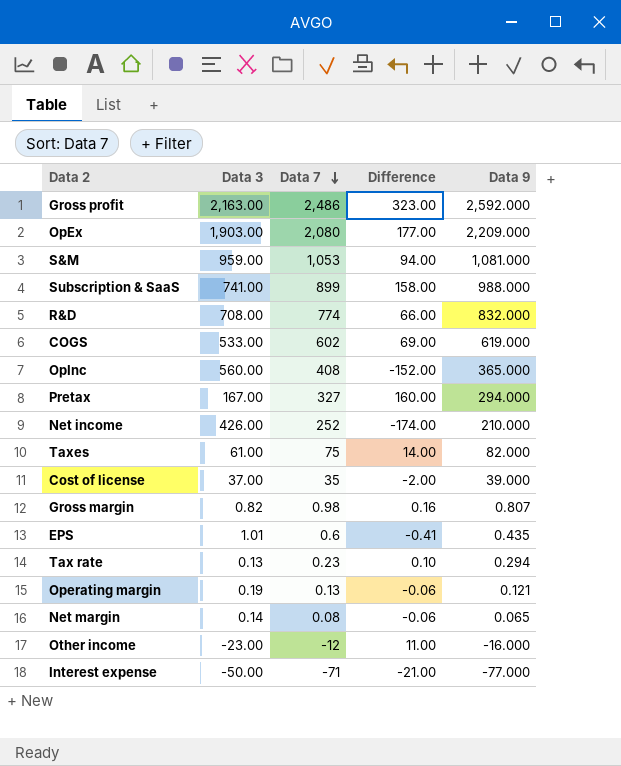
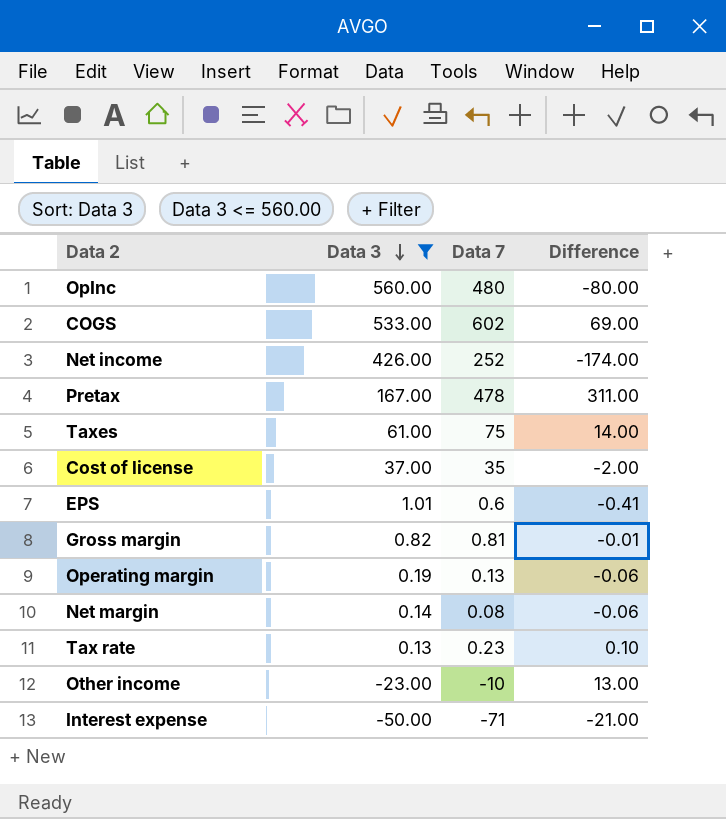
filter: none -> Data 3 <= 560.00
row order: Data 7 descending -> Data 3 descending
column Data 9 | position: 5 -> none
OpInc | Data 7: 408 -> 480
OpInc | Difference: -152.00 -> -80.00
Pretax | Data 7: 327 -> 478
Pretax | Difference: 160.00 -> 311.00
Gross margin | Data 7: 0.98 -> 0.81
Gross margin | Difference: 0.16 -> -0.01
Other income | Data 7: -12 -> -10
Other income | Difference: 11.00 -> 13.00

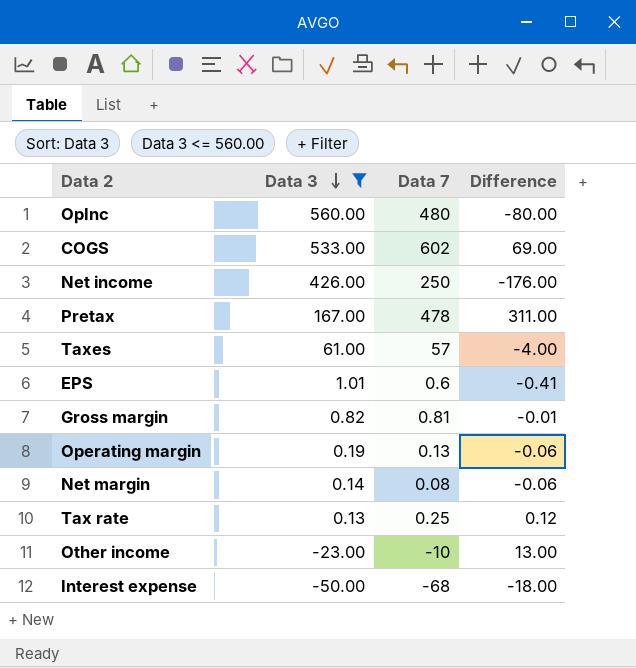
row Cost of license: 37.00 | 35 | -2.00 -> none
Net income | Data 7: 252 -> 250
Net income | Difference: -174.00 -> -176.00
Taxes | Data 7: 75 -> 57
Taxes | Difference: 14.00 -> -4.00
Tax rate | Data 7: 0.23 -> 0.25
Tax rate | Difference: 0.10 -> 0.12
Interest expense | Data 7: -71 -> -68
Interest expense | Difference: -21.00 -> -18.00

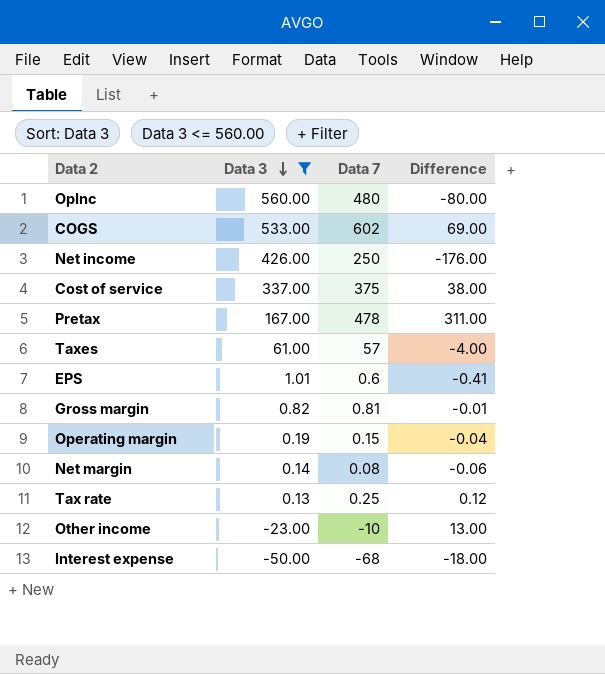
row Cost of service: none -> 337.00 | 375 | 38.00
Operating margin | Data 7: 0.13 -> 0.15
Operating margin | Difference: -0.06 -> -0.04

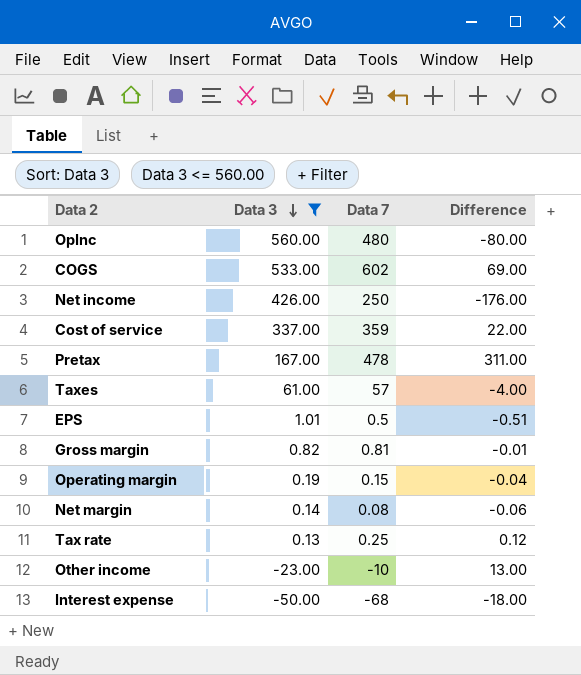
Cost of service | Data 7: 375 -> 359
Cost of service | Difference: 38.00 -> 22.00
EPS | Data 7: 0.6 -> 0.5
EPS | Difference: -0.41 -> -0.51

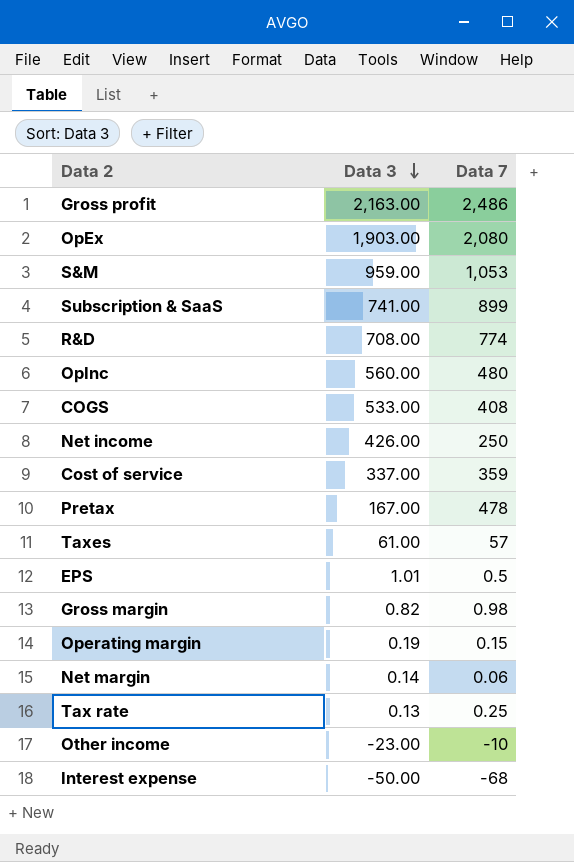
filter: Data 3 <= 560.00 -> none
column Difference | formula: [Data 7] - [Data 3] -> none
COGS | Data 7: 602 -> 408
Gross margin | Data 7: 0.81 -> 0.98
Net margin | Data 7: 0.08 -> 0.06

